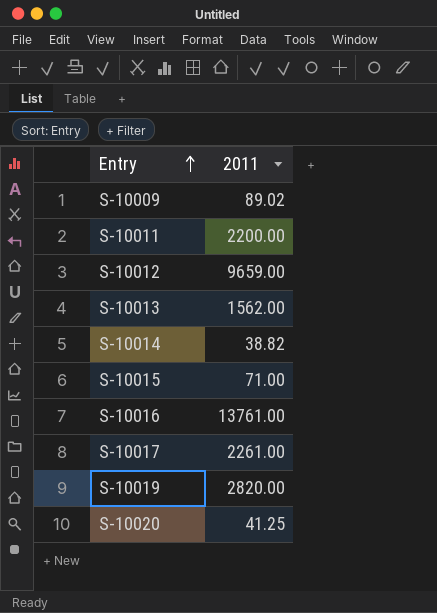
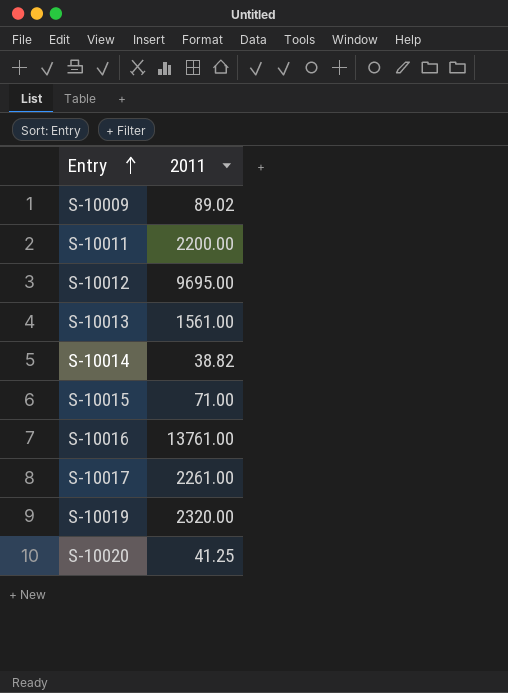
S-10012 | 2011: 9659.00 -> 9695.00
S-10013 | 2011: 1562.00 -> 1561.00
S-10019 | 2011: 2820.00 -> 2320.00

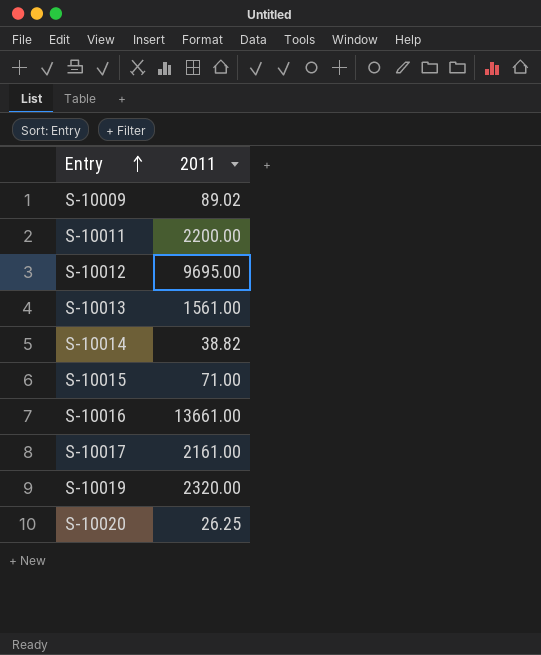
S-10016 | 2011: 13761.00 -> 13661.00
S-10017 | 2011: 2261.00 -> 2161.00
S-10020 | 2011: 41.25 -> 26.25

